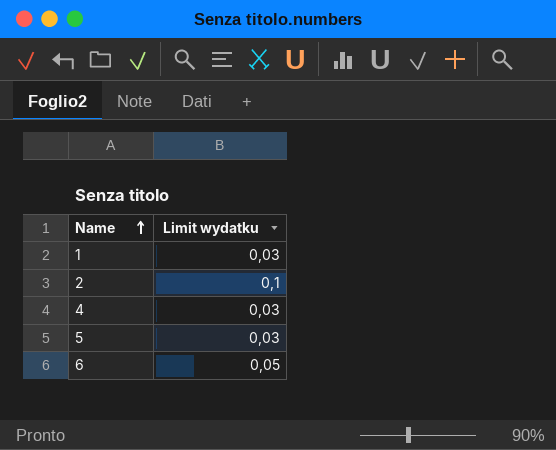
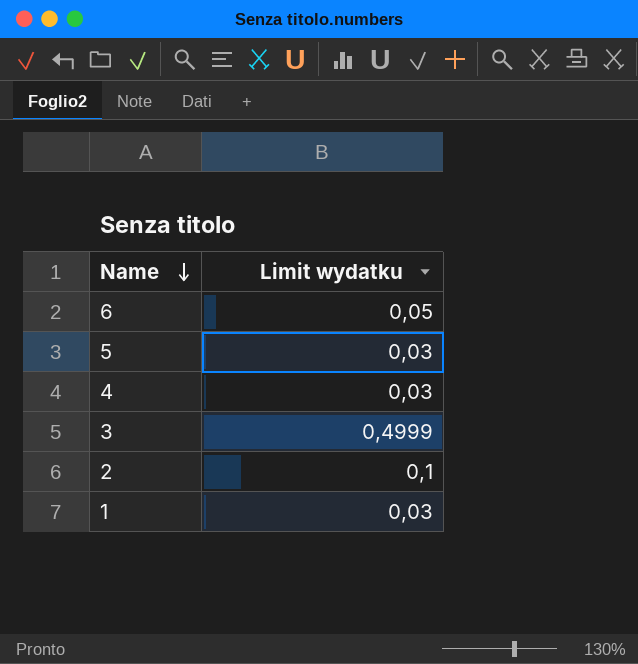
row order: Name ascending -> Name descending
row 3: none -> 0,4999

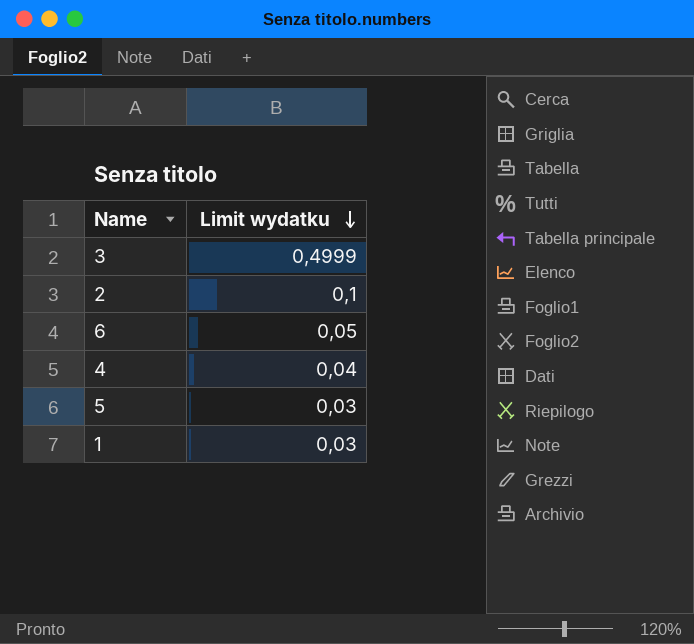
row order: Name descending -> Limit wydatku descending
4 | Limit wydatku: 0,03 -> 0,04

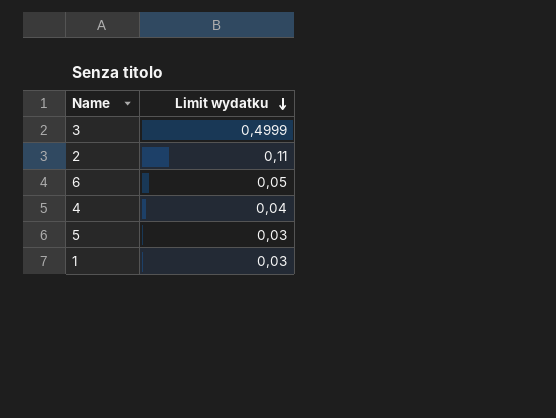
2 | Limit wydatku: 0,1 -> 0,11

